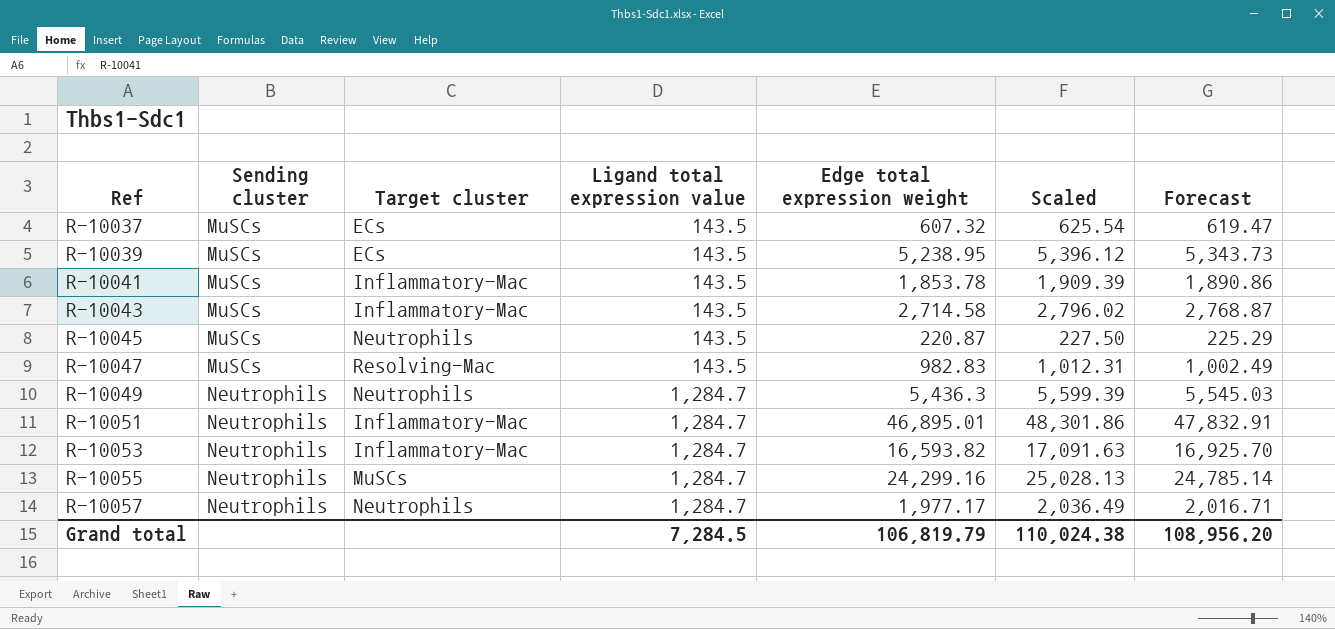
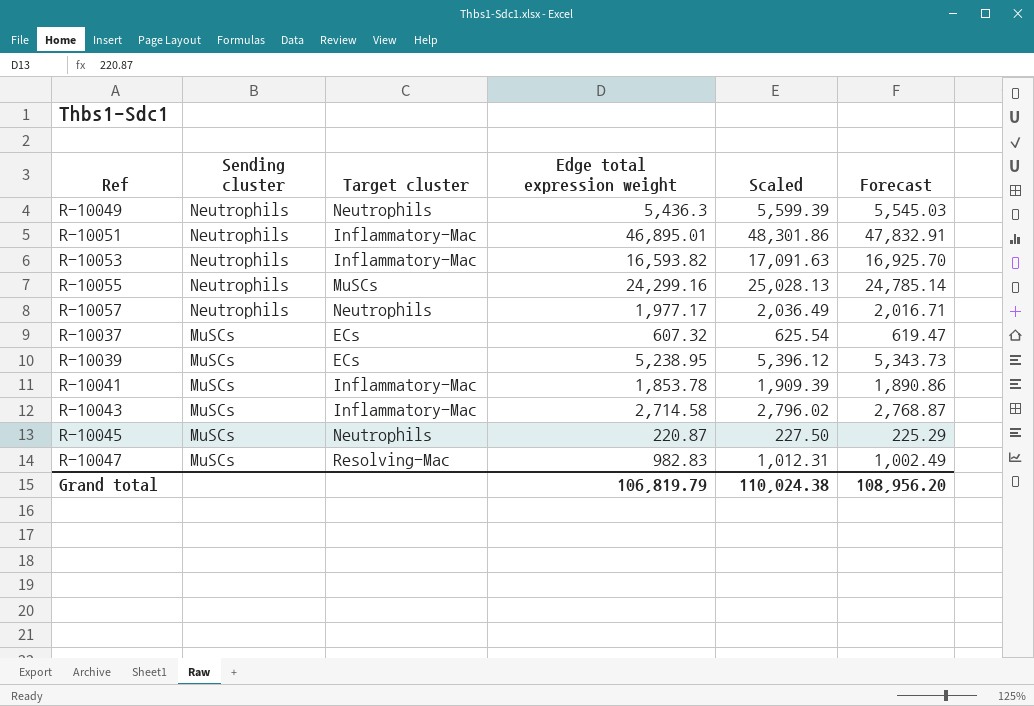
row order: Ref ascending -> Sending cluster descending
column Ligand total expression value | position: 4 -> none

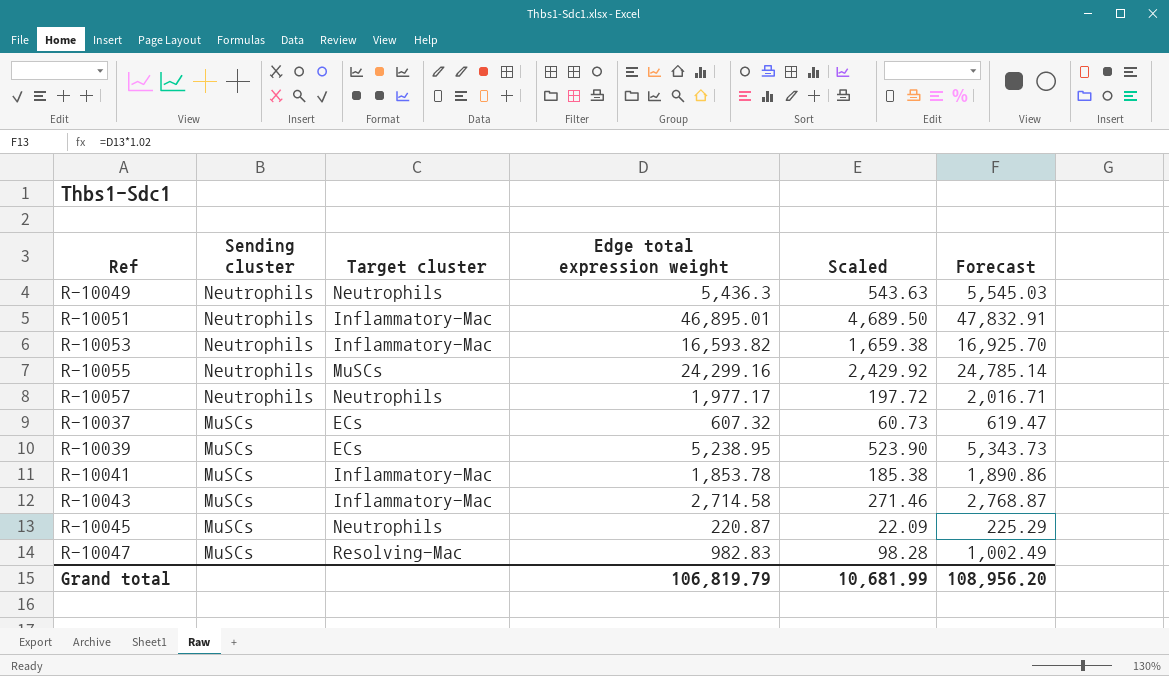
column Scaled | formula: [Edge total expression weight] * 1.03 -> [Edge total expression weight] * 0.1
Grand total | Scaled: 110,024.38 -> 10,681.99

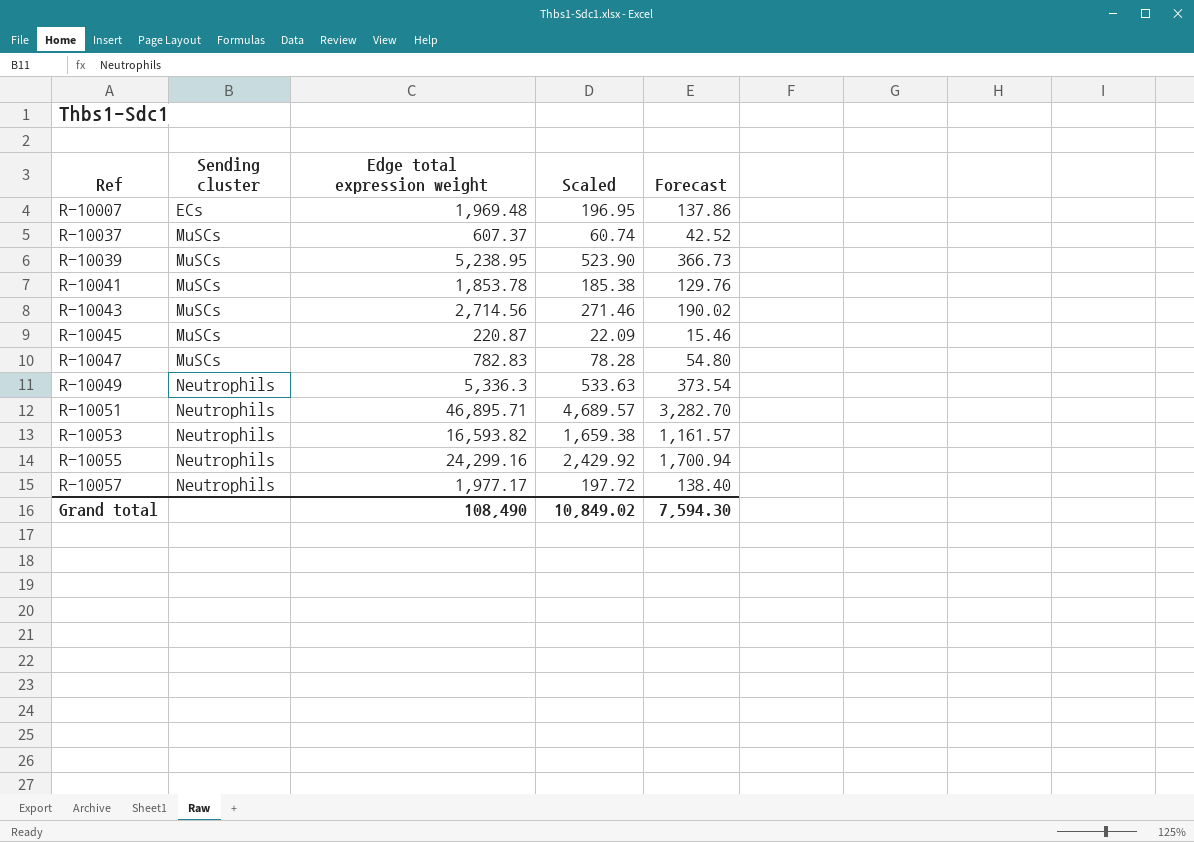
row order: Sending cluster descending -> Ref ascending
column Target cluster | position: 3 -> none
column Forecast | formula: [Edge total expression weight] * 1.02 -> [Edge total expression weight] * 0.07
row R-10007: none -> ECs | 1,969.48 | 196.95 | 137.86
R-10037 | Edge total expression weight: 607.32 -> 607.37
R-10037 | Scaled: 60.73 -> 60.74
R-10043 | Edge total expression weight: 2,714.58 -> 2,714.56
R-10047 | Edge total expression weight: 982.83 -> 782.83
R-10047 | Scaled: 98.28 -> 78.28
R-10049 | Edge total expression weight: 5,436.3 -> 5,336.3
R-10049 | Scaled: 543.63 -> 533.63
R-10051 | Edge total expression weight: 46,895.01 -> 46,895.71
R-10051 | Scaled: 4,689.50 -> 4,689.57
Grand total | Edge total expression weight: 106,819.79 -> 108,490
Grand total | Scaled: 10,681.99 -> 10,849.02
Grand total | Forecast: 108,956.20 -> 7,594.30

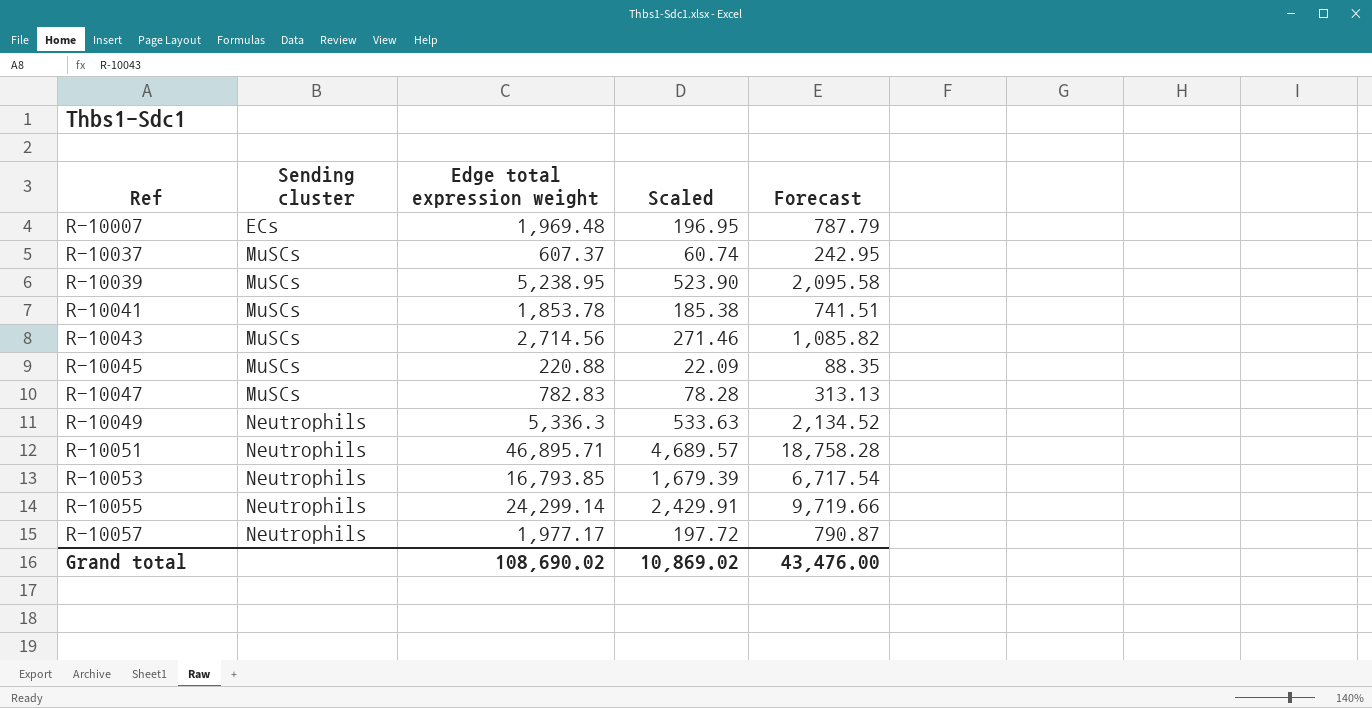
column Forecast | formula: [Edge total expression weight] * 0.07 -> [Edge total expression weight] * 0.4
R-10045 | Edge total expression weight: 220.87 -> 220.88
R-10053 | Edge total expression weight: 16,593.82 -> 16,793.85
R-10053 | Scaled: 1,659.38 -> 1,679.39
R-10055 | Edge total expression weight: 24,299.16 -> 24,299.14
R-10055 | Scaled: 2,429.92 -> 2,429.91
Grand total | Edge total expression weight: 108,490 -> 108,690.02
Grand total | Scaled: 10,849.02 -> 10,869.02
Grand total | Forecast: 7,594.30 -> 43,476.00

